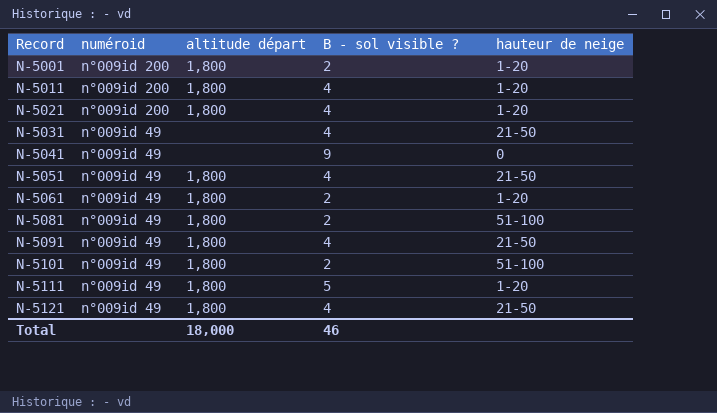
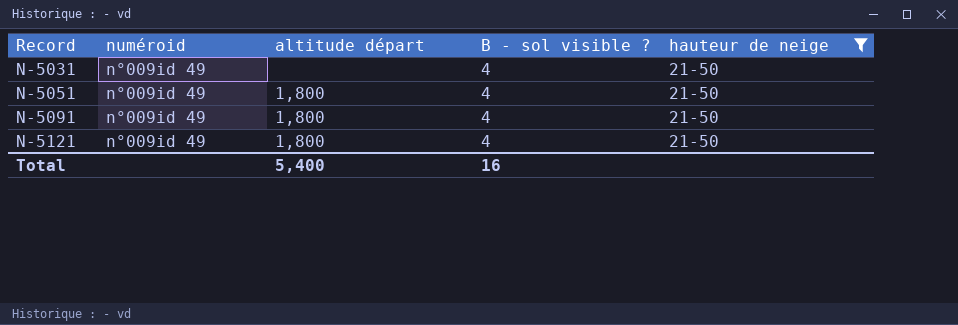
filter: none -> hauteur de neige = 21-50
Total | altitude départ: 18,000 -> 5,400
Total | B - sol visible ?: 46 -> 16

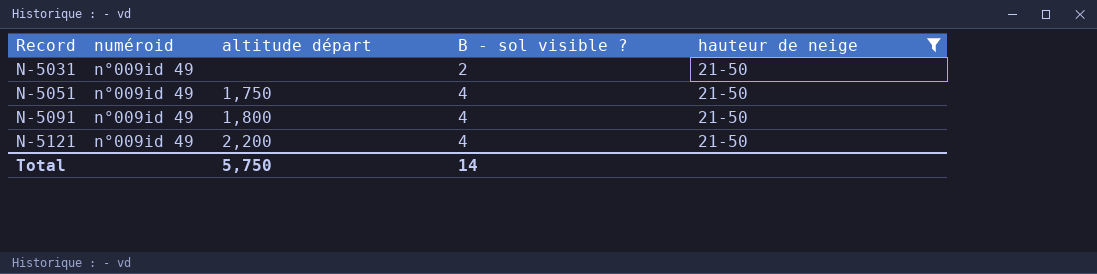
N-5031 | B - sol visible ?: 4 -> 2
N-5051 | altitude départ: 1,800 -> 1,750
N-5121 | altitude départ: 1,800 -> 2,200
Total | altitude départ: 5,400 -> 5,750
Total | B - sol visible ?: 16 -> 14

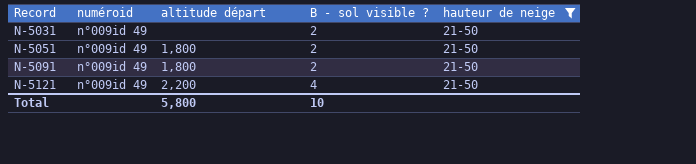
N-5051 | altitude départ: 1,750 -> 1,800
N-5051 | B - sol visible ?: 4 -> 2
N-5091 | B - sol visible ?: 4 -> 2
Total | altitude départ: 5,750 -> 5,800
Total | B - sol visible ?: 14 -> 10

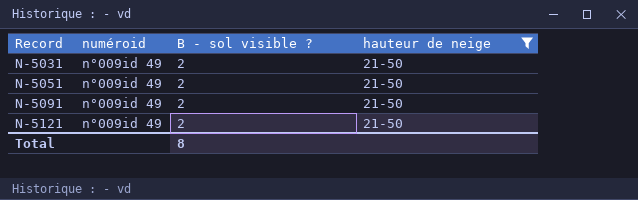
column altitude départ | position: 3 -> none
N-5121 | B - sol visible ?: 4 -> 2
Total | B - sol visible ?: 10 -> 8

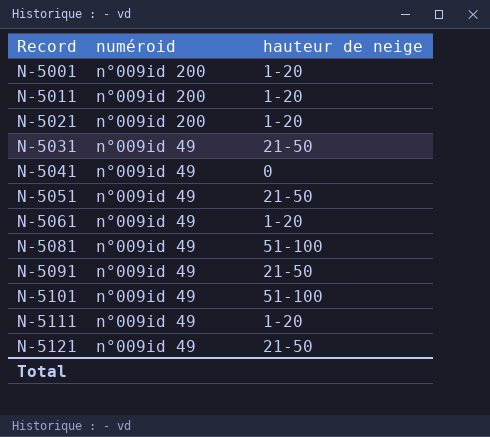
filter: hauteur de neige = 21-50 -> none
column B - sol visible ? | position: 3 -> none

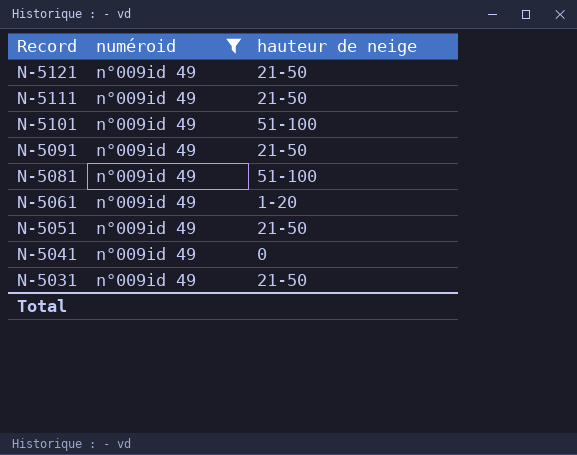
filter: none -> numéroid = n°009id 49
row order: Record ascending -> Record descending
N-5111 | hauteur de neige: 1-20 -> 21-50

